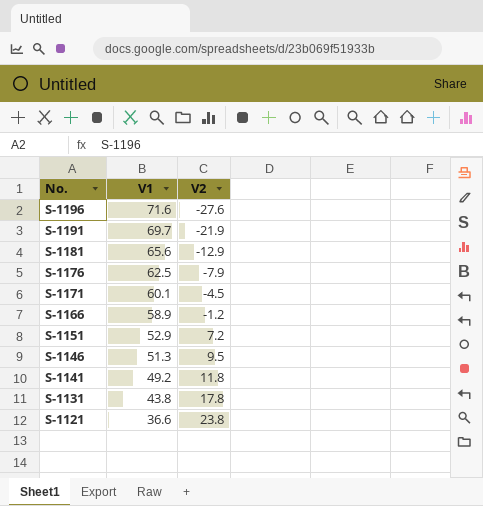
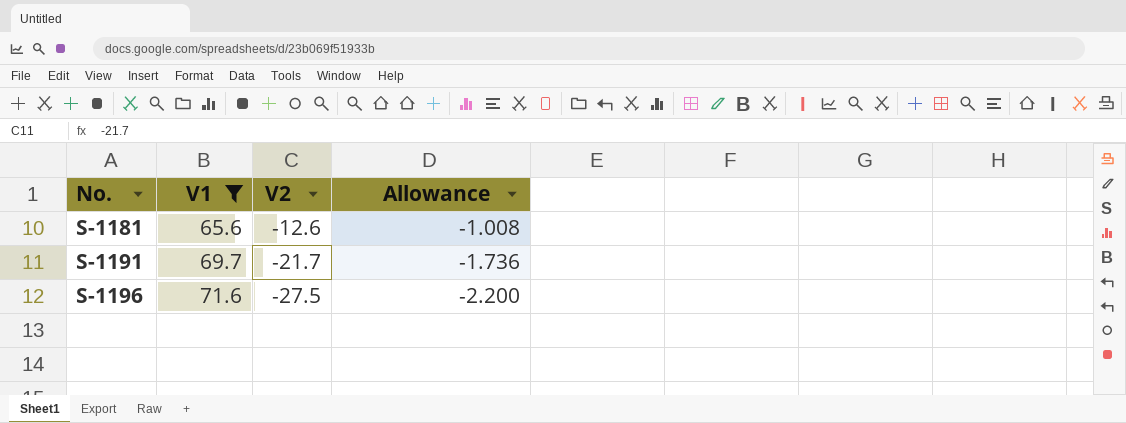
filter: none -> V1 >= 65.6
row order: No. descending -> No. ascending
column Allowance | formula: none -> [V2] * 0.08
S-1181 | V2: -12.9 -> -12.6
S-1191 | V2: -21.9 -> -21.7
S-1196 | V2: -27.6 -> -27.5

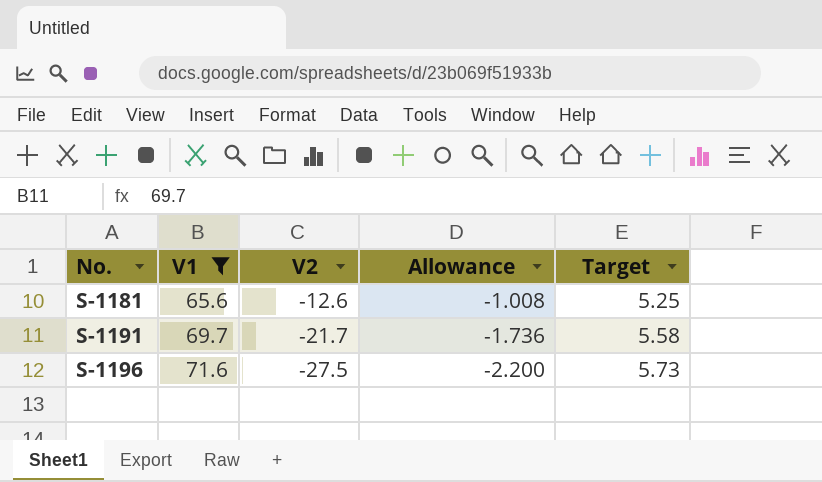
column Target | formula: none -> [V1] * 0.08

